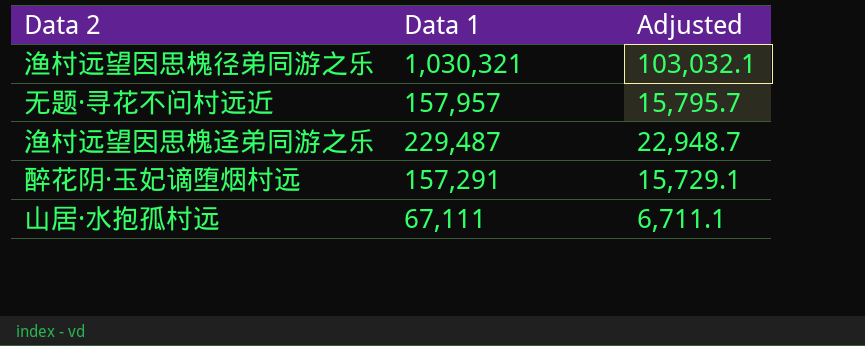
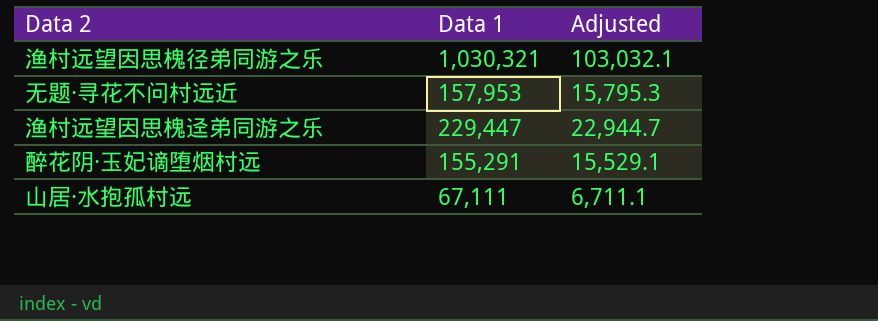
无题·寻花不问村远近 | Data 1: 157,957 -> 157,953
无题·寻花不问村远近 | Adjusted: 15,795.7 -> 15,795.3
渔村远望因思槐迳弟同游之乐 | Data 1: 229,487 -> 229,447
渔村远望因思槐迳弟同游之乐 | Adjusted: 22,948.7 -> 22,944.7
醉花阴·玉妃谪堕烟村远 | Data 1: 157,291 -> 155,291
醉花阴·玉妃谪堕烟村远 | Adjusted: 15,729.1 -> 15,529.1

